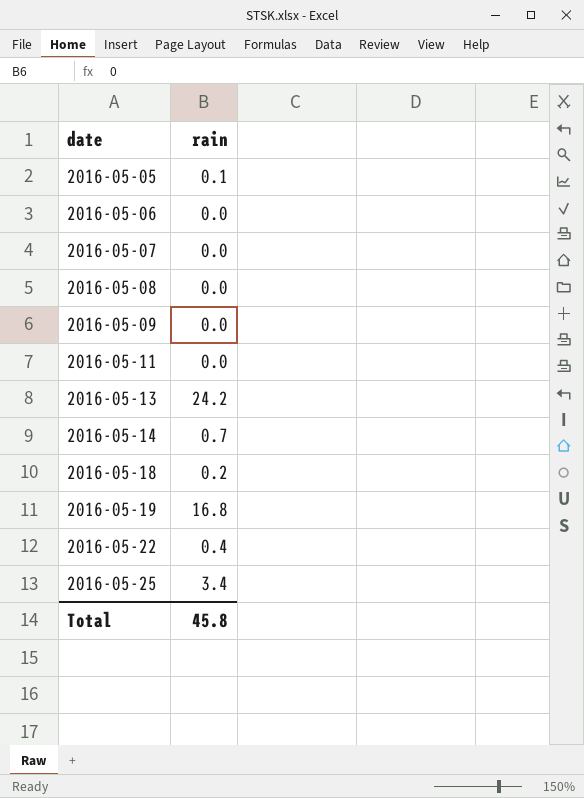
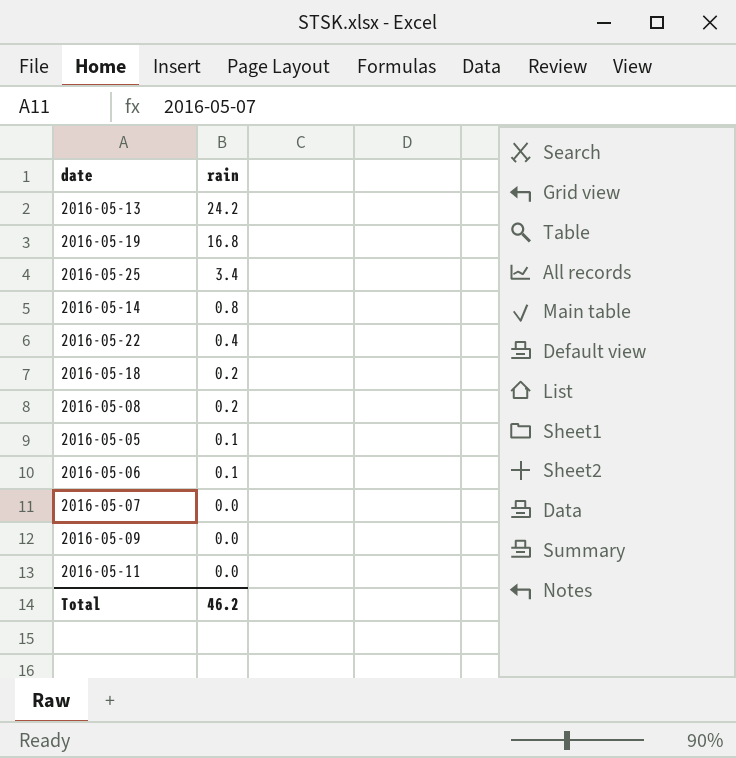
row order: date ascending -> rain descending
2016-05-14 | rain: 0.7 -> 0.8
2016-05-08 | rain: 0.0 -> 0.2
2016-05-06 | rain: 0.0 -> 0.1
Total | rain: 45.8 -> 46.2

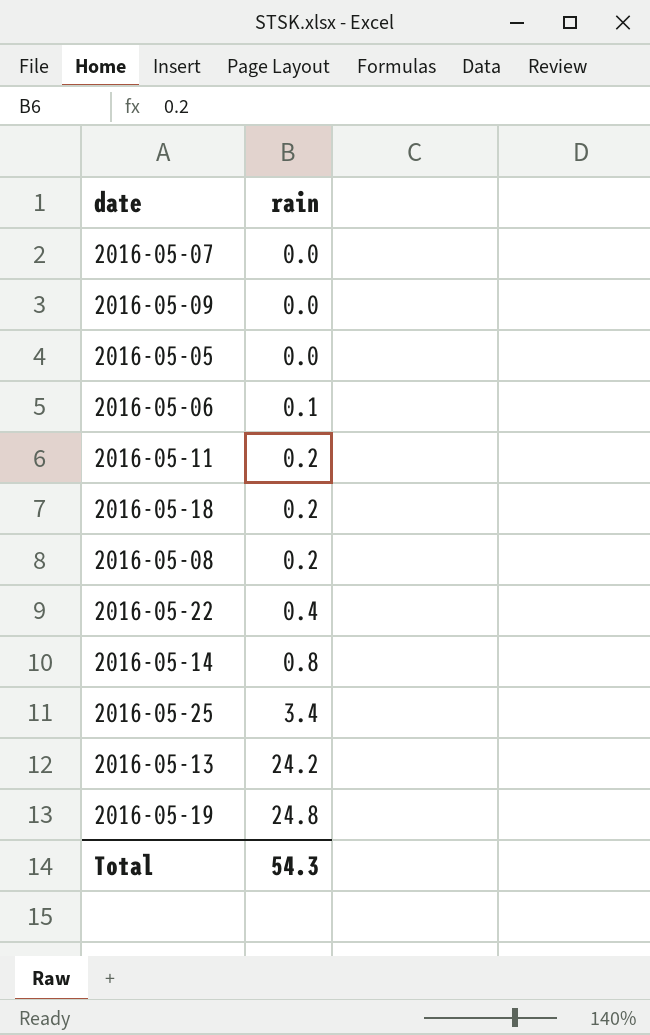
row order: rain descending -> rain ascending
2016-05-05 | rain: 0.1 -> 0.0
2016-05-11 | rain: 0.0 -> 0.2
2016-05-19 | rain: 16.8 -> 24.8
Total | rain: 46.2 -> 54.3

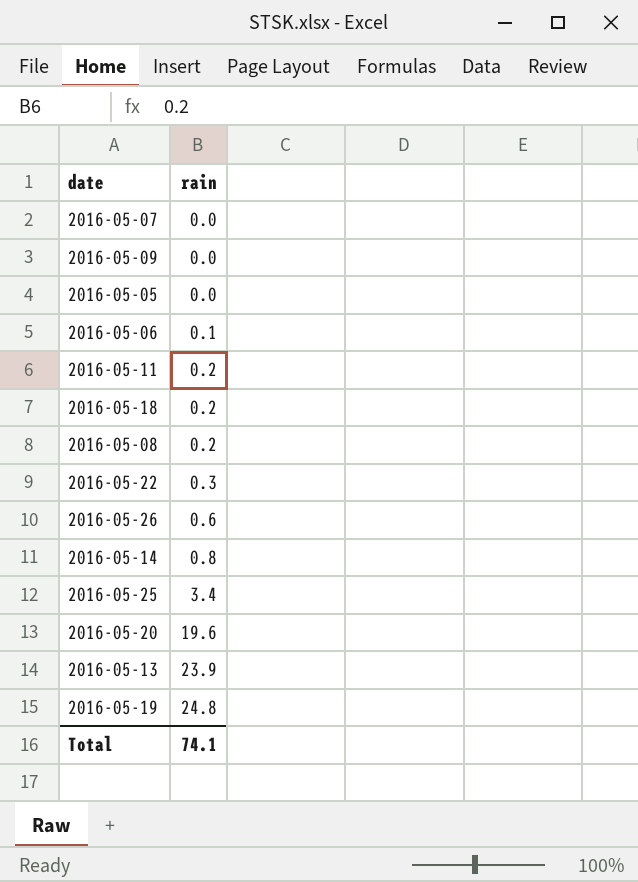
2016-05-22 | rain: 0.4 -> 0.3
row 2016-05-26: none -> 0.6
row 2016-05-20: none -> 19.6
2016-05-13 | rain: 24.2 -> 23.9
Total | rain: 54.3 -> 74.1

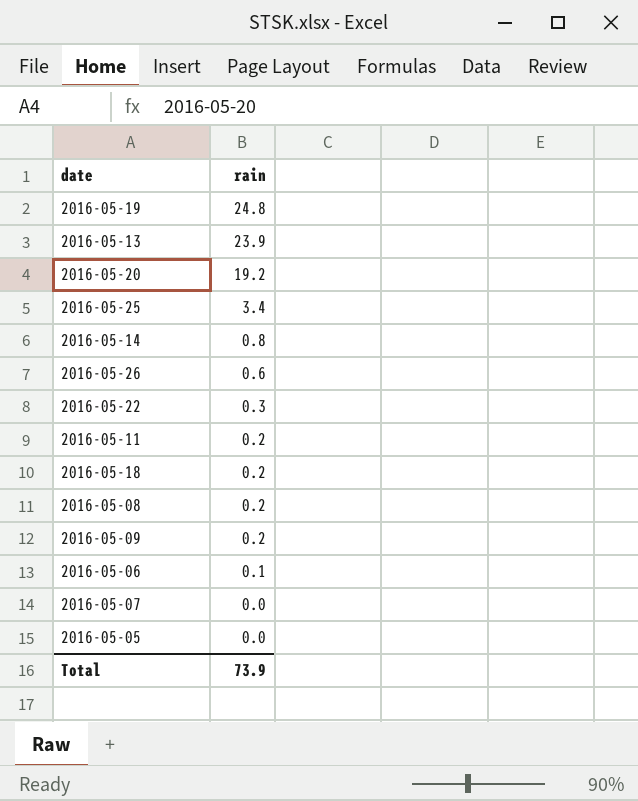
row order: rain ascending -> rain descending
2016-05-20 | rain: 19.6 -> 19.2
2016-05-09 | rain: 0.0 -> 0.2
Total | rain: 74.1 -> 73.9

